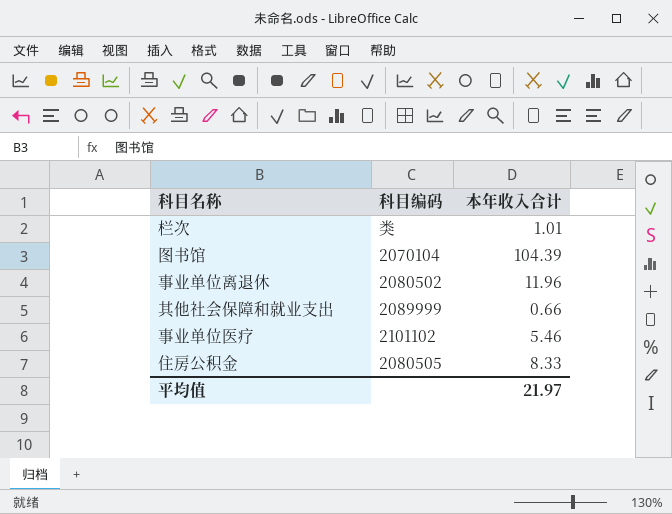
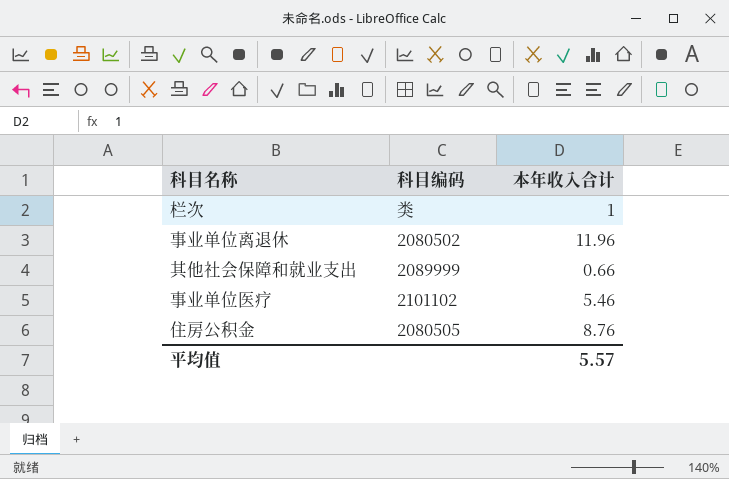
row 图书馆: 2070104 | 104.39 -> none
栏次 | 本年收入合计: 1.01 -> 1
住房公积金 | 本年收入合计: 8.33 -> 8.76
平均值 | 本年收入合计: 21.97 -> 5.57

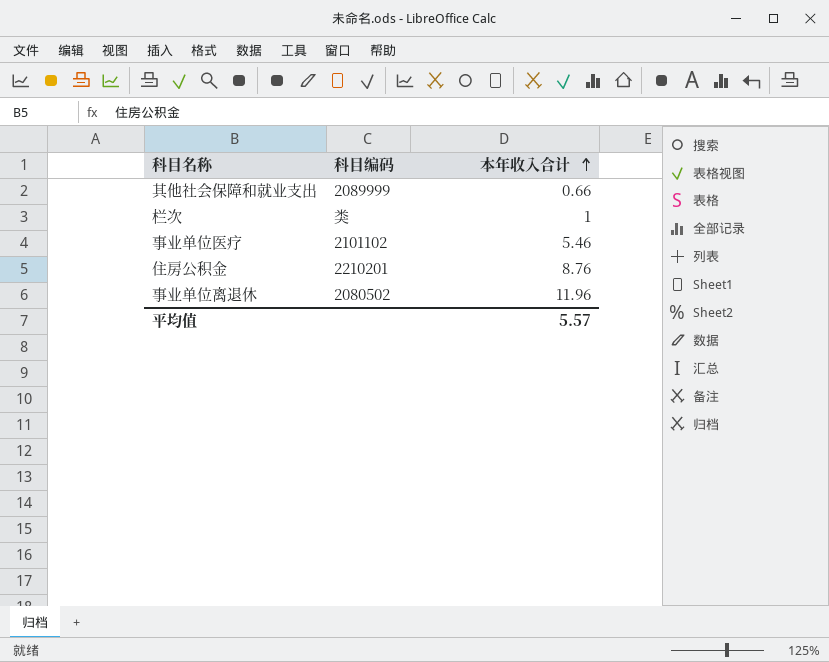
row order: none -> 本年收入合计 ascending
住房公积金 | 科目编码: 2080505 -> 2210201

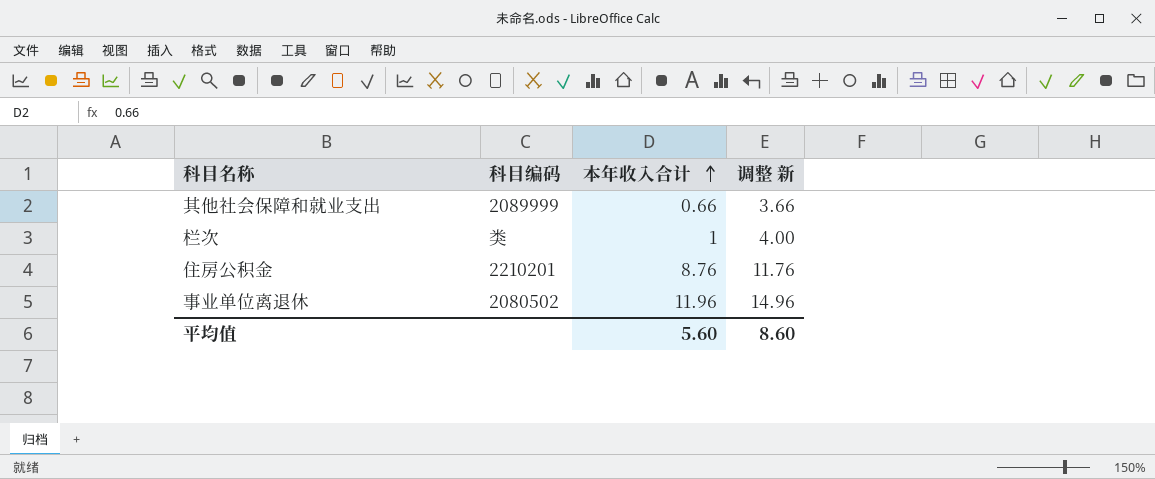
column 调整 新 | formula: none -> [本年收入合计] + 3
row 事业单位医疗: 2101102 | 5.46 -> none
平均值 | 本年收入合计: 5.57 -> 5.60

